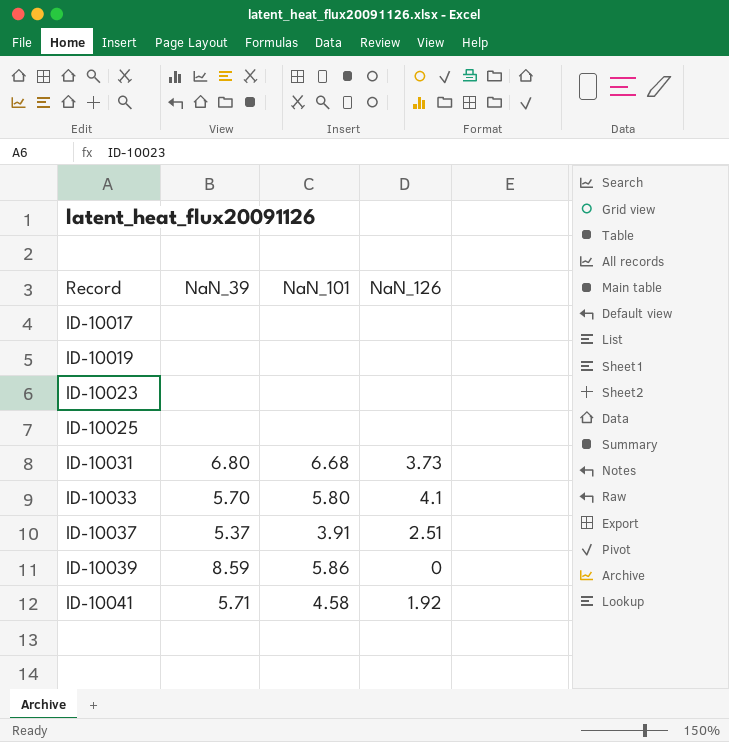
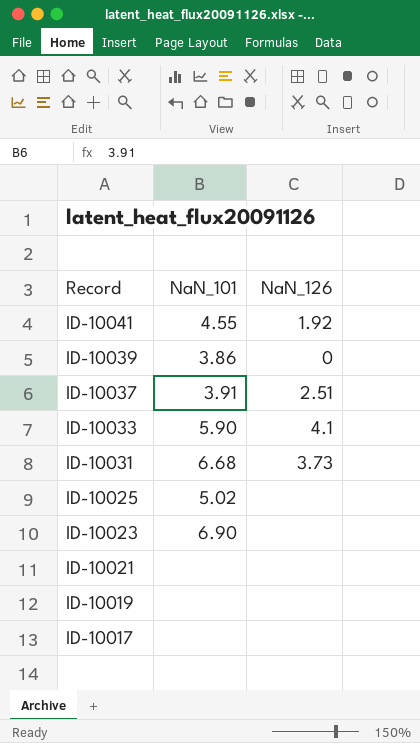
row order: Record ascending -> Record descending
column NaN_39 | position: 2 -> none
ID-10041 | NaN_101: 4.58 -> 4.55
ID-10039 | NaN_101: 5.86 -> 3.86
ID-10033 | NaN_101: 5.80 -> 5.90
ID-10025 | NaN_101: none -> 5.02
ID-10023 | NaN_101: none -> 6.90
row ID-10021: none -> none | none

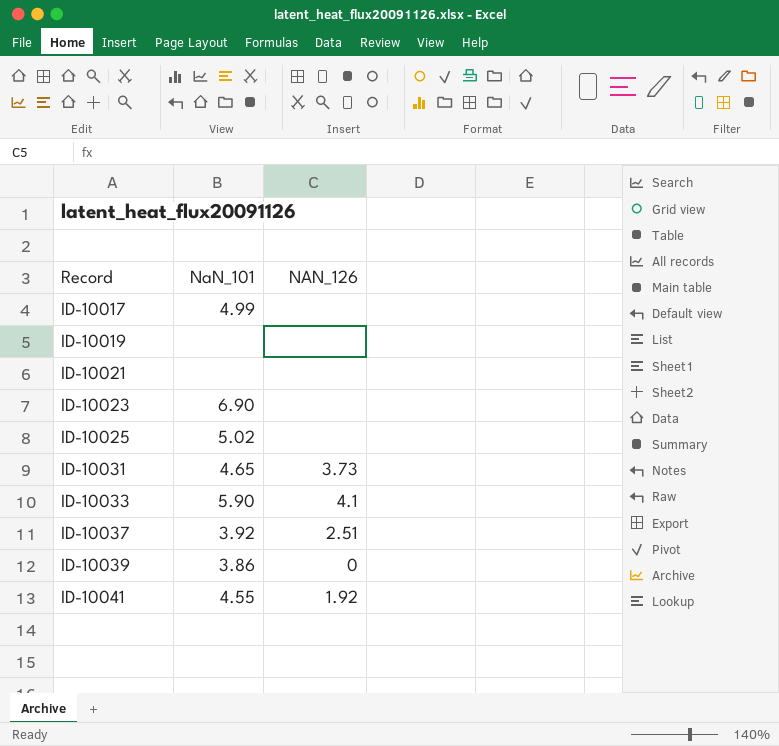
row order: Record descending -> Record ascending
column name: NaN_126 -> NAN_126
ID-10017 | NaN_101: none -> 4.99
ID-10031 | NaN_101: 6.68 -> 4.65
ID-10037 | NaN_101: 3.91 -> 3.92

